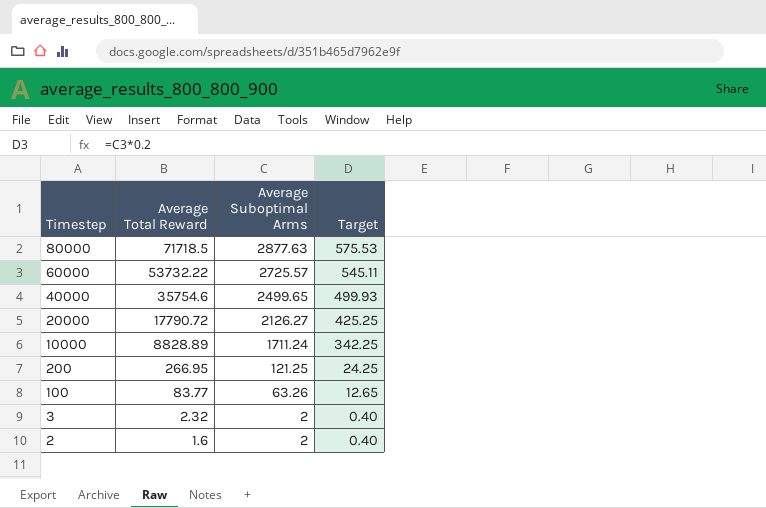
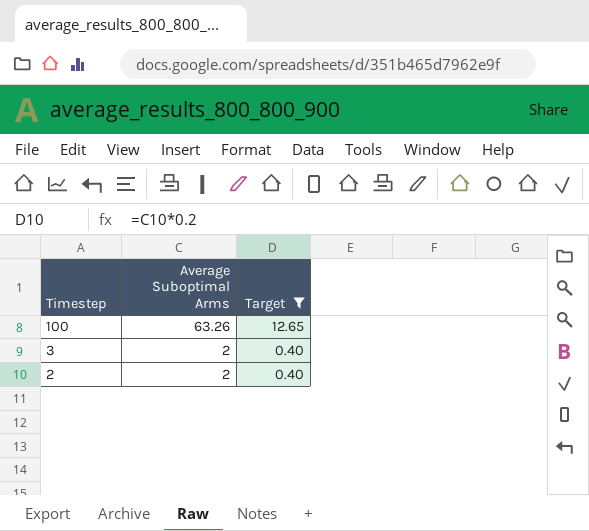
filter: none -> Target <= 12.65
column Average Total Reward | position: 2 -> none

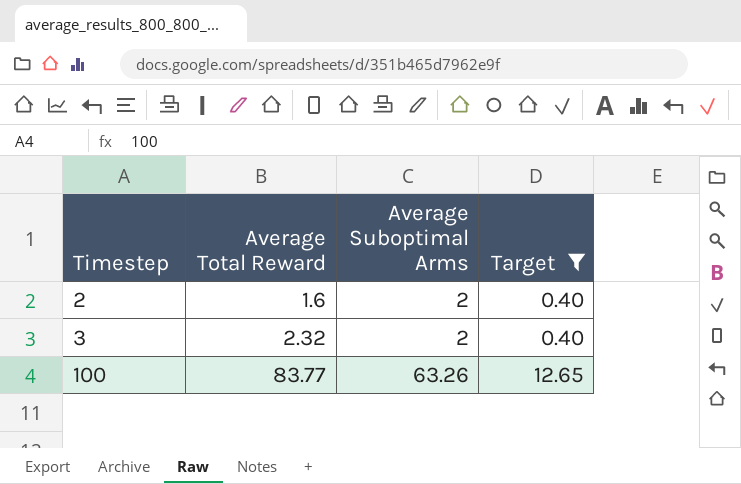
row order: Timestep descending -> Timestep ascending
column Average Total Reward | position: none -> 2

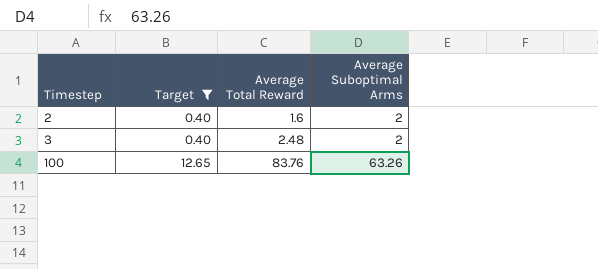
column Target | position: 4 -> 2
3 | Average Total Reward: 2.32 -> 2.48
100 | Average Total Reward: 83.77 -> 83.76

